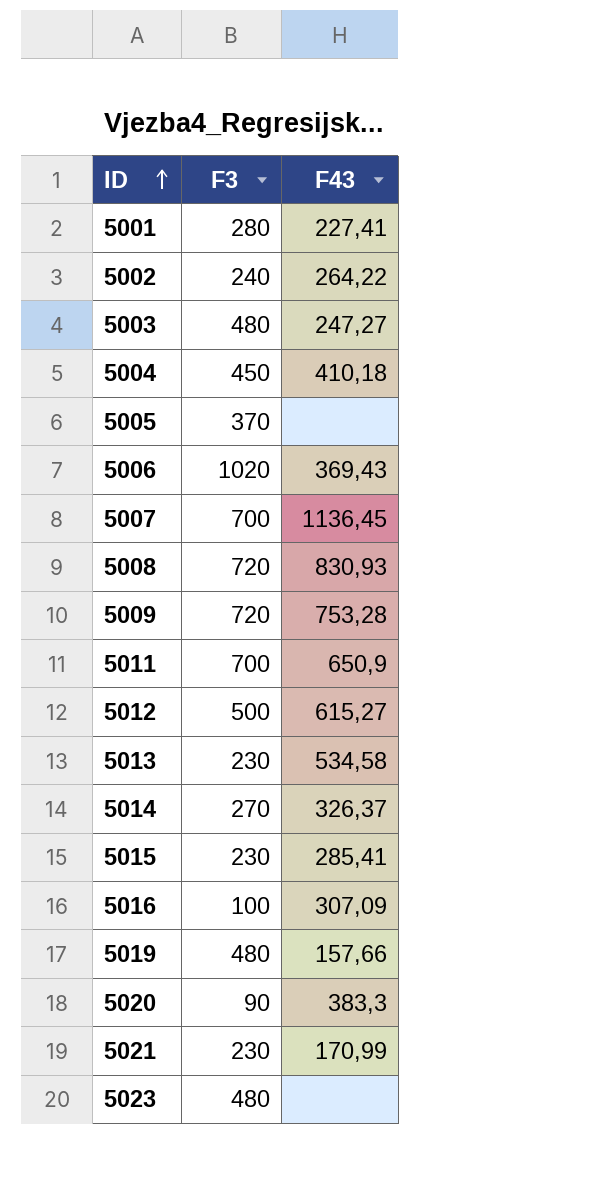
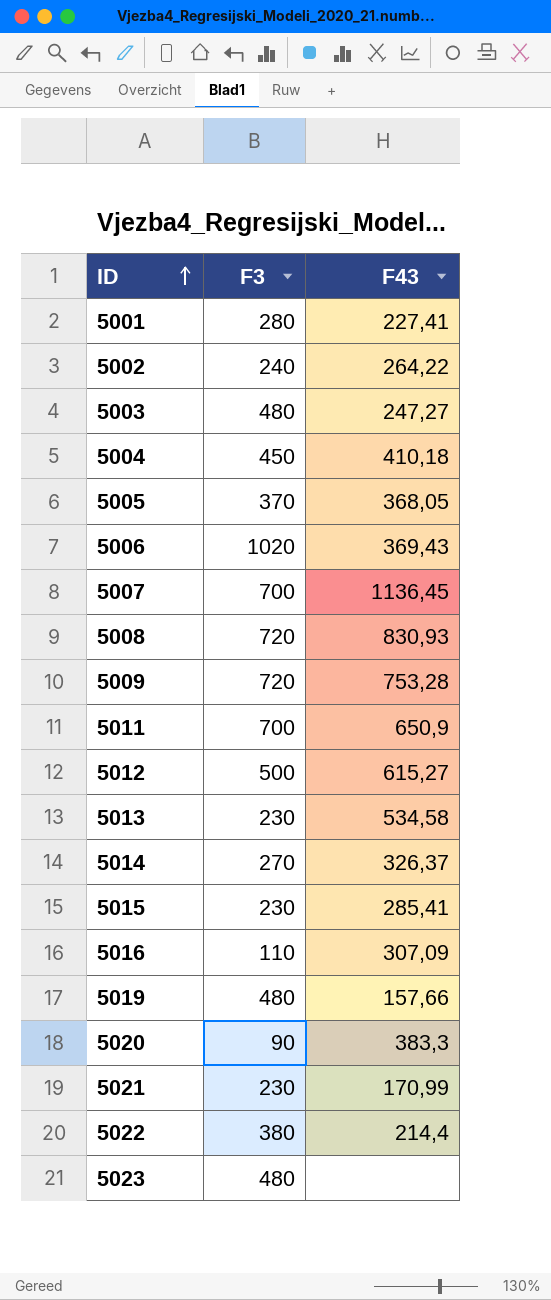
5005 | F43: none -> 368,05
5016 | F3: 100 -> 110
row 5022: none -> 380 | 214,4

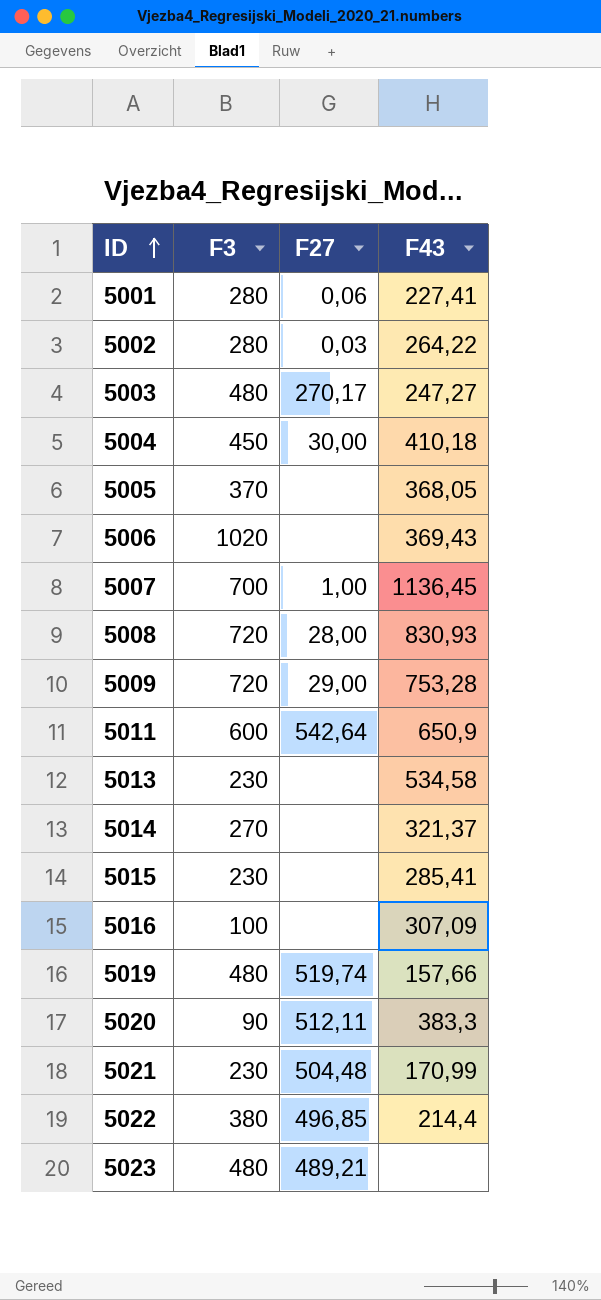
column F27 | position: none -> 3
row 5012: 500 | 615,27 -> none
5002 | F3: 240 -> 280
5011 | F3: 700 -> 600
5014 | F43: 326,37 -> 321,37
5016 | F3: 110 -> 100

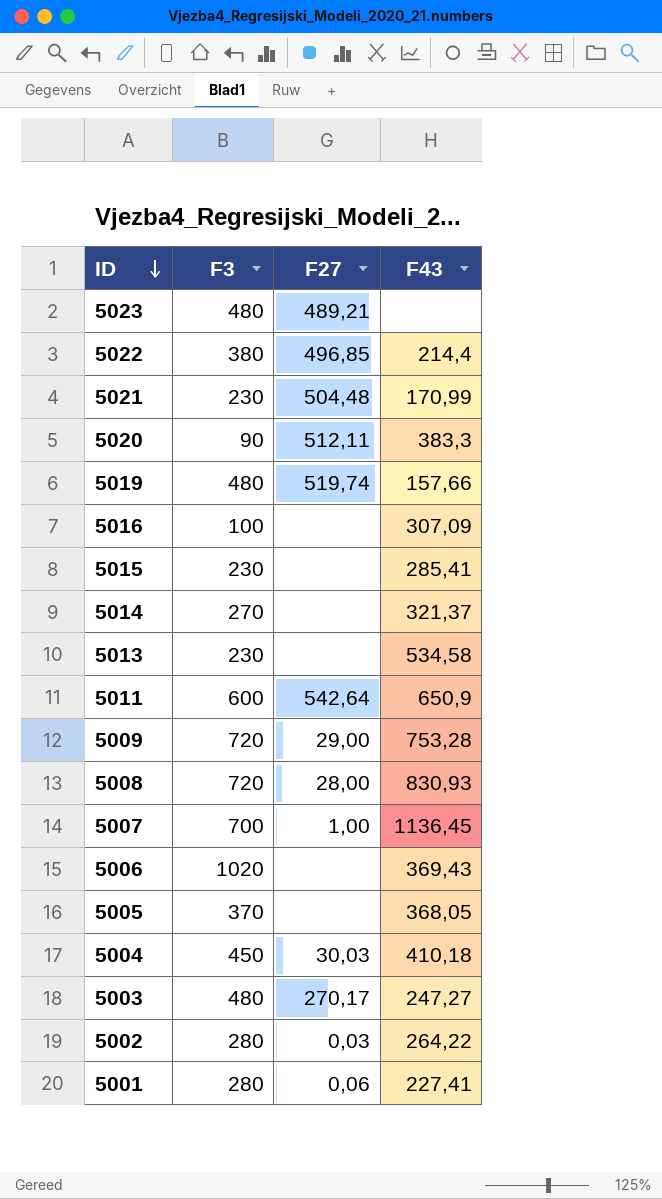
row order: ID ascending -> ID descending
5004 | F27: 30,00 -> 30,03

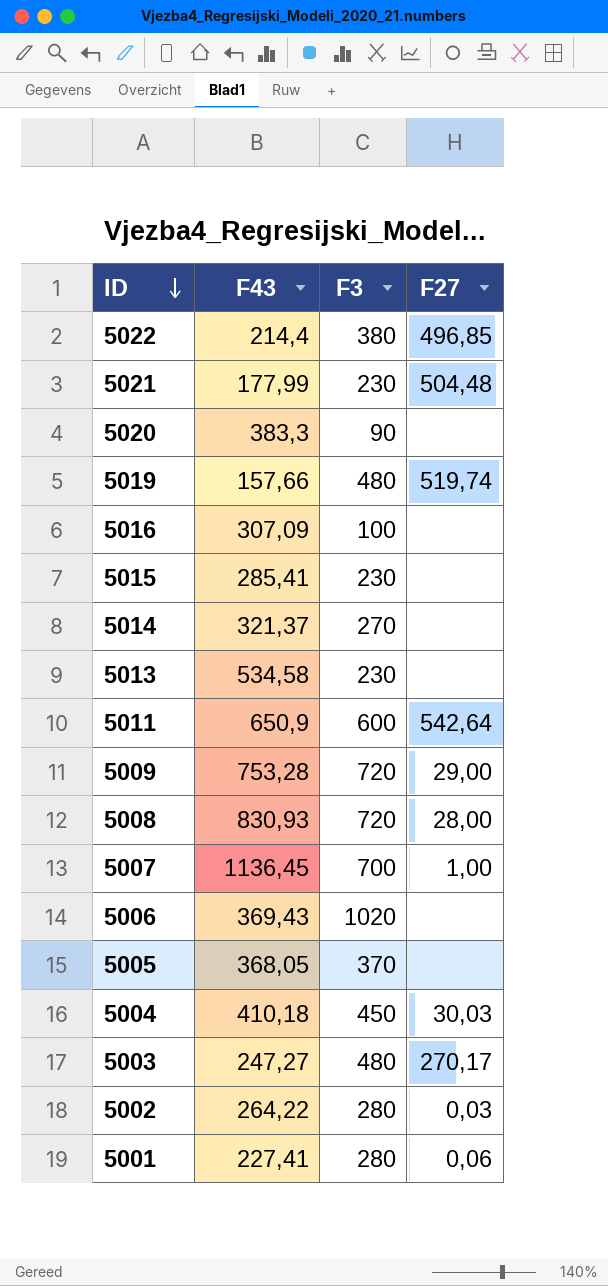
column F43 | position: 4 -> 2
row 5023: 480 | 489,21 | none -> none
5021 | F43: 170,99 -> 177,99
5020 | F27: 512,11 -> none

